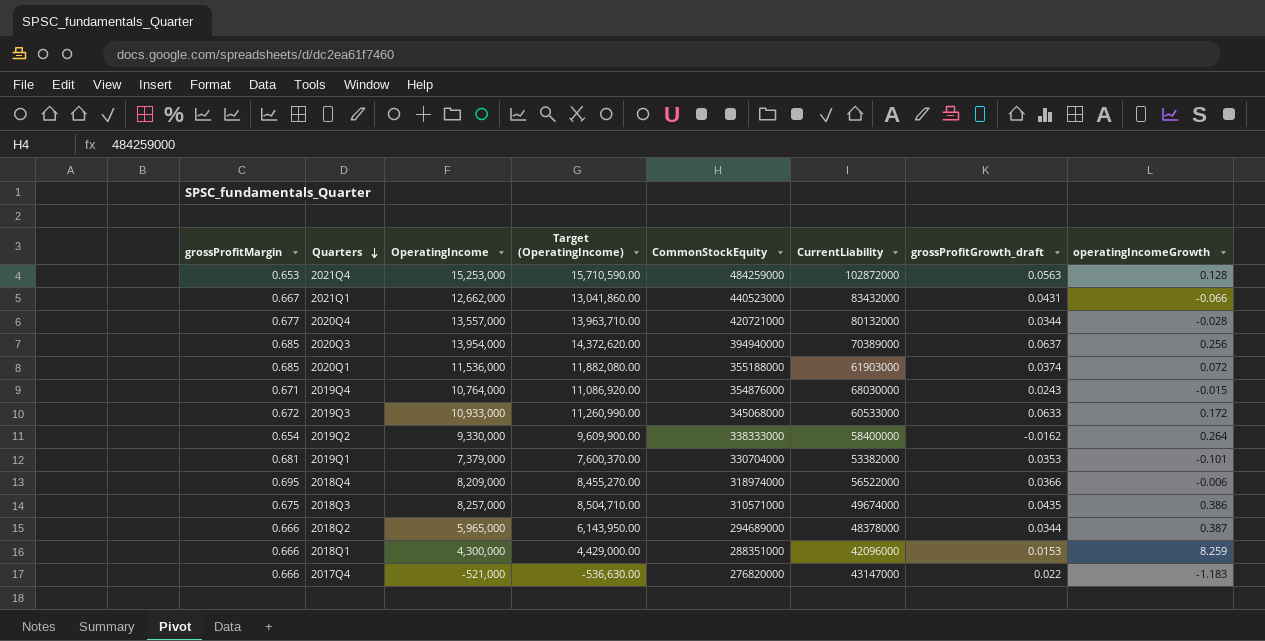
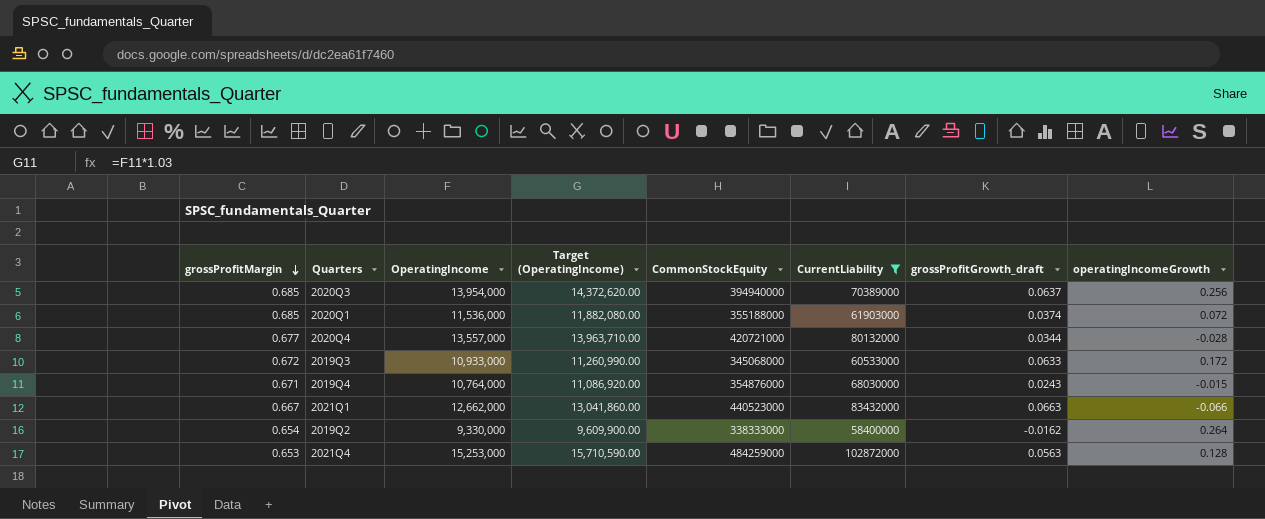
filter: none -> CurrentLiability >= 58400000
row order: Quarters descending -> grossProfitMargin descending
2021Q1 | grossProfitGrowth_draft: 0.0431 -> 0.0663

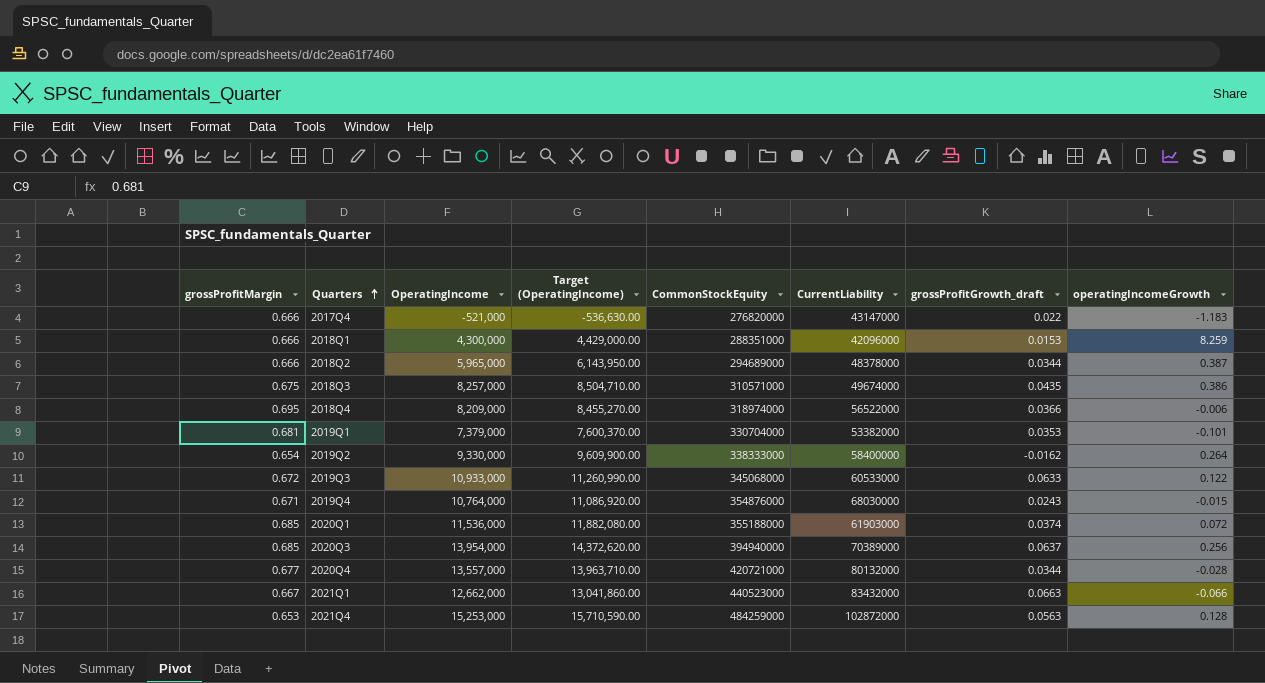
filter: CurrentLiability >= 58400000 -> none
row order: grossProfitMargin descending -> Quarters ascending
2019Q3 | operatingIncomeGrowth: 0.172 -> 0.122

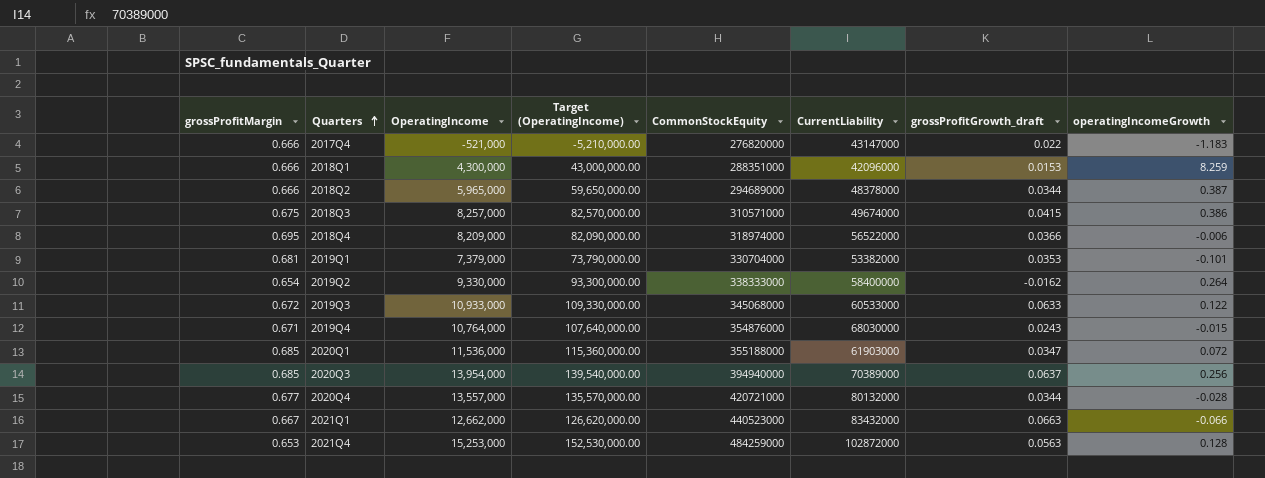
column Target (OperatingIncome) | formula: [OperatingIncome] * 1.03 -> [OperatingIncome] * 10
2018Q3 | grossProfitGrowth_draft: 0.0435 -> 0.0415
2020Q1 | grossProfitGrowth_draft: 0.0374 -> 0.0347

